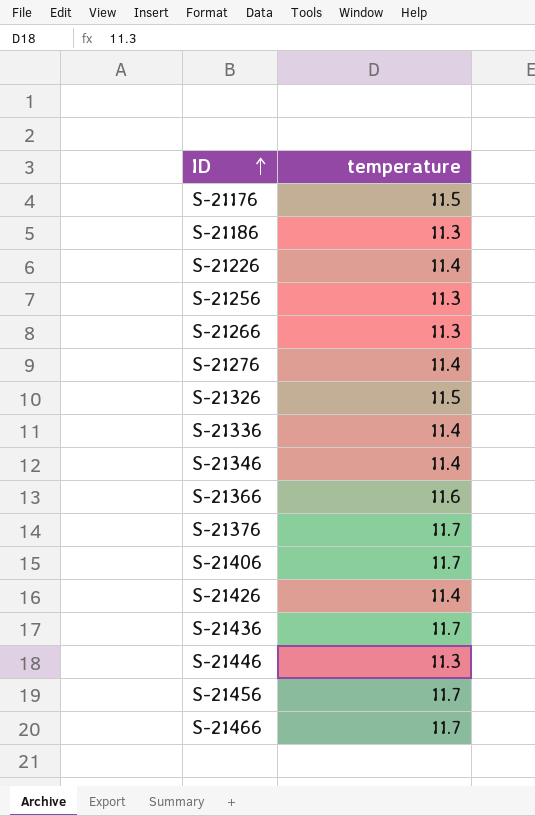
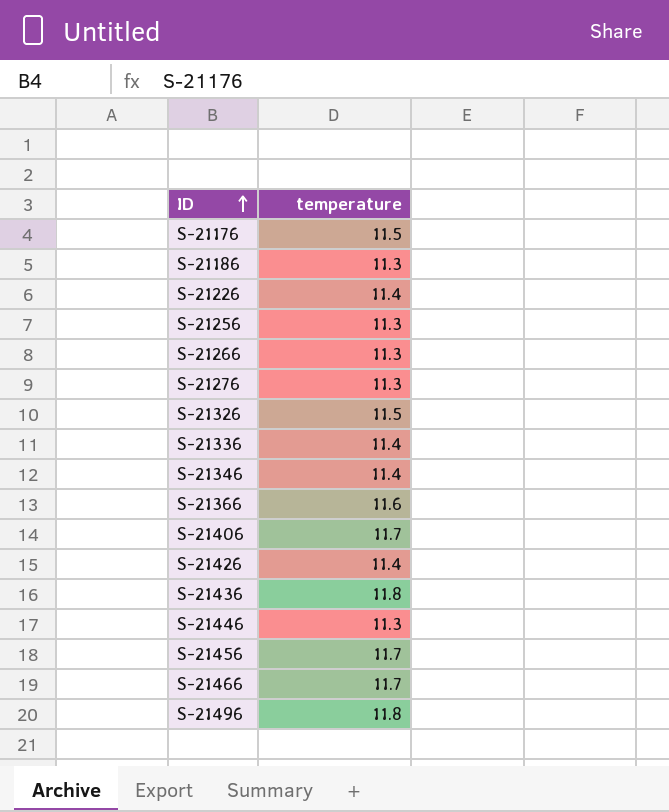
row S-21376: 11.7 -> none
S-21276 | temperature: 11.4 -> 11.3
S-21436 | temperature: 11.7 -> 11.8
row S-21496: none -> 11.8

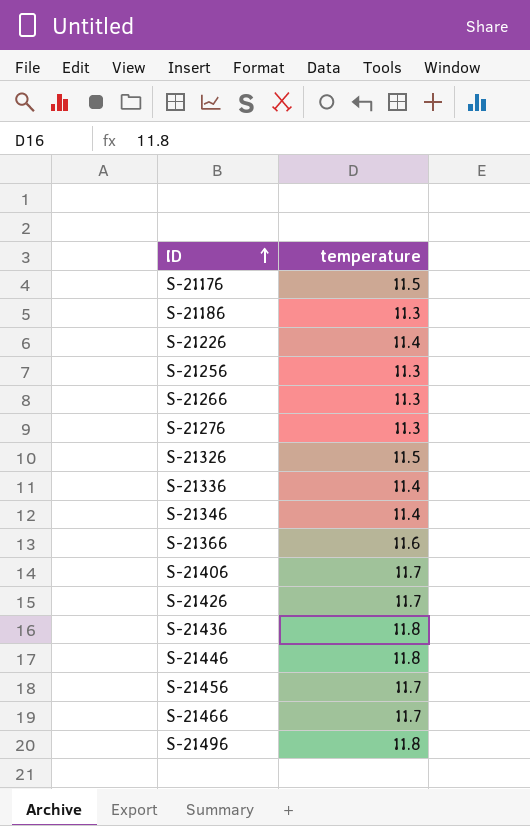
S-21426 | temperature: 11.4 -> 11.7
S-21446 | temperature: 11.3 -> 11.8

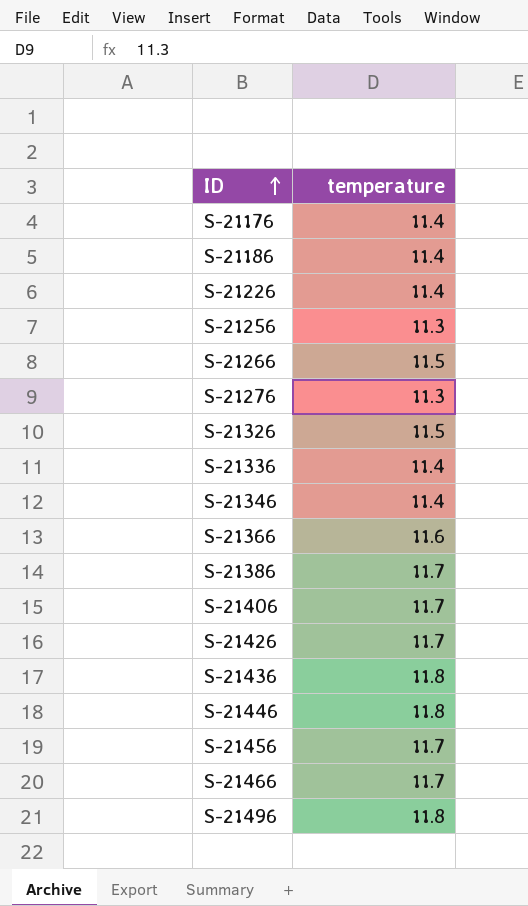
S-21176 | temperature: 11.5 -> 11.4
S-21186 | temperature: 11.3 -> 11.4
S-21266 | temperature: 11.3 -> 11.5
row S-21386: none -> 11.7

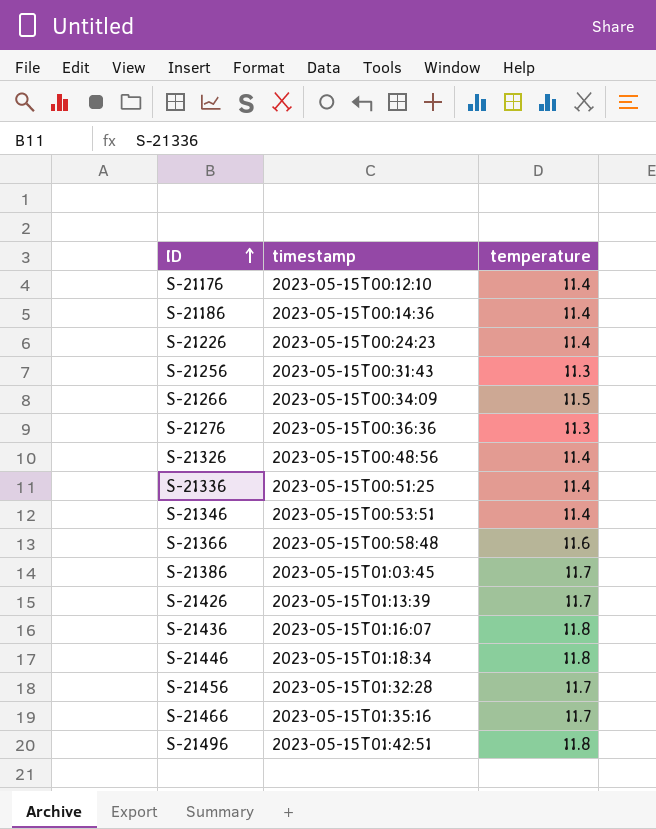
column timestamp | position: none -> 2
row S-21406: 11.7 -> none
S-21326 | temperature: 11.5 -> 11.4

